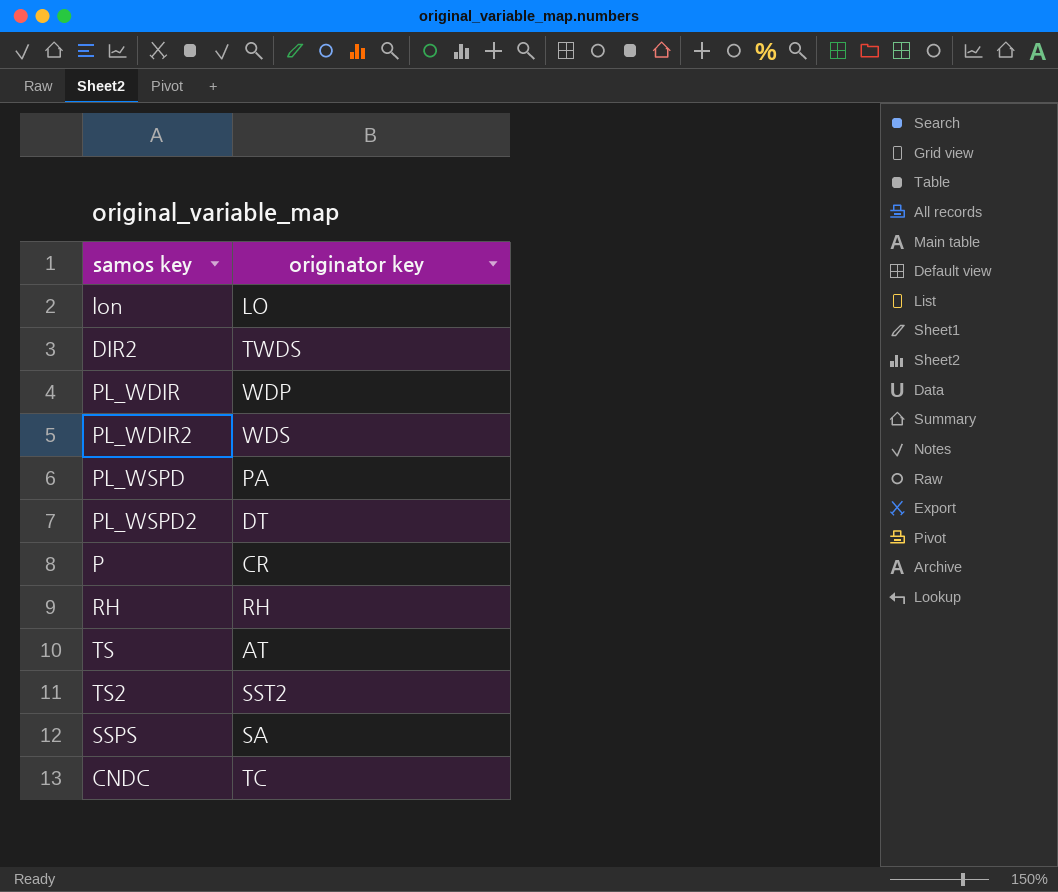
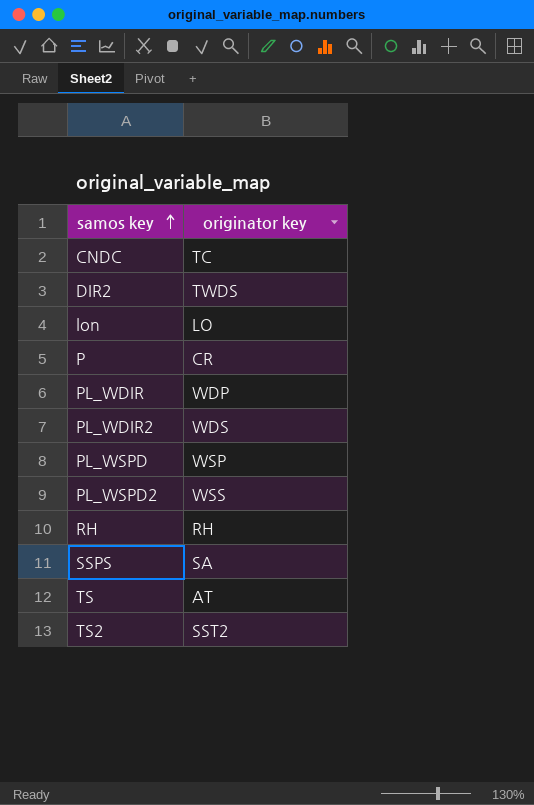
row order: none -> samos key ascending
PL_WSPD | originator key: PA -> WSP
PL_WSPD2 | originator key: DT -> WSS

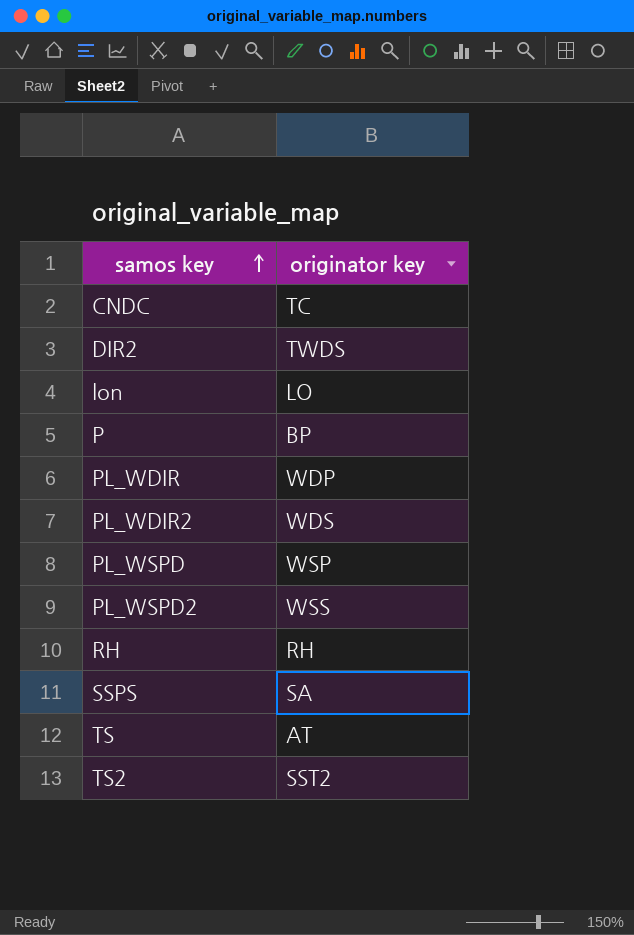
P | originator key: CR -> BP

